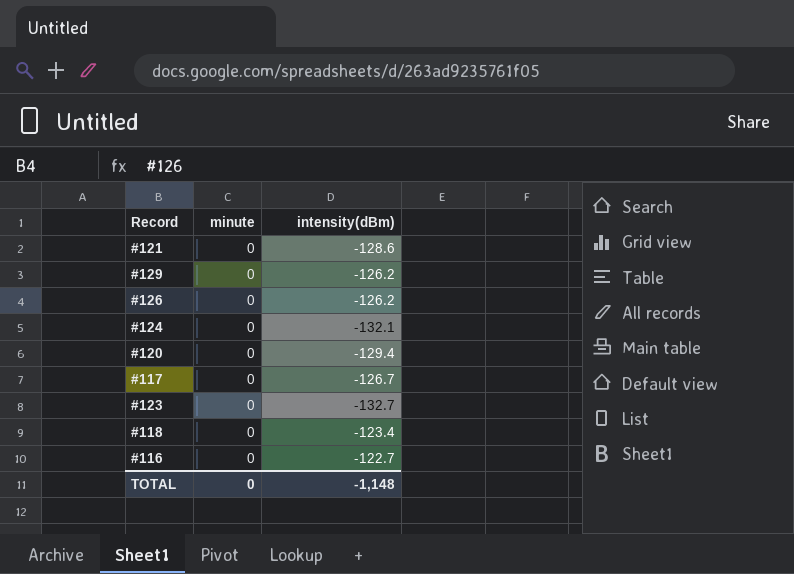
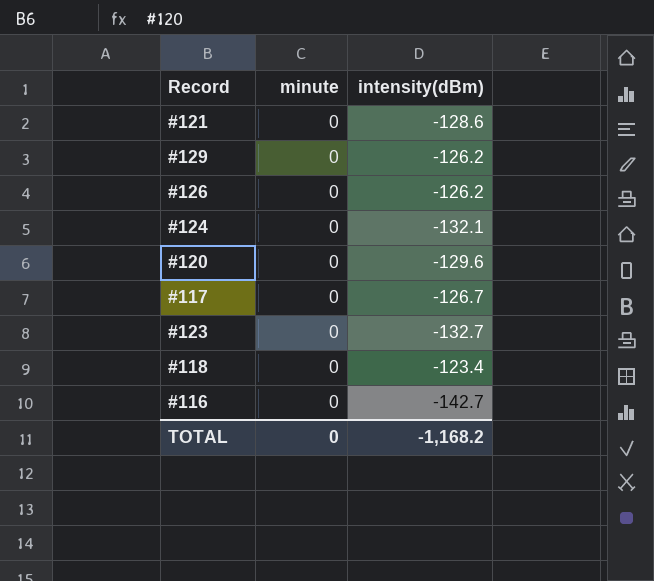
#120 | intensity(dBm): -129.4 -> -129.6
#116 | intensity(dBm): -122.7 -> -142.7
TOTAL | intensity(dBm): -1,148 -> -1,168.2

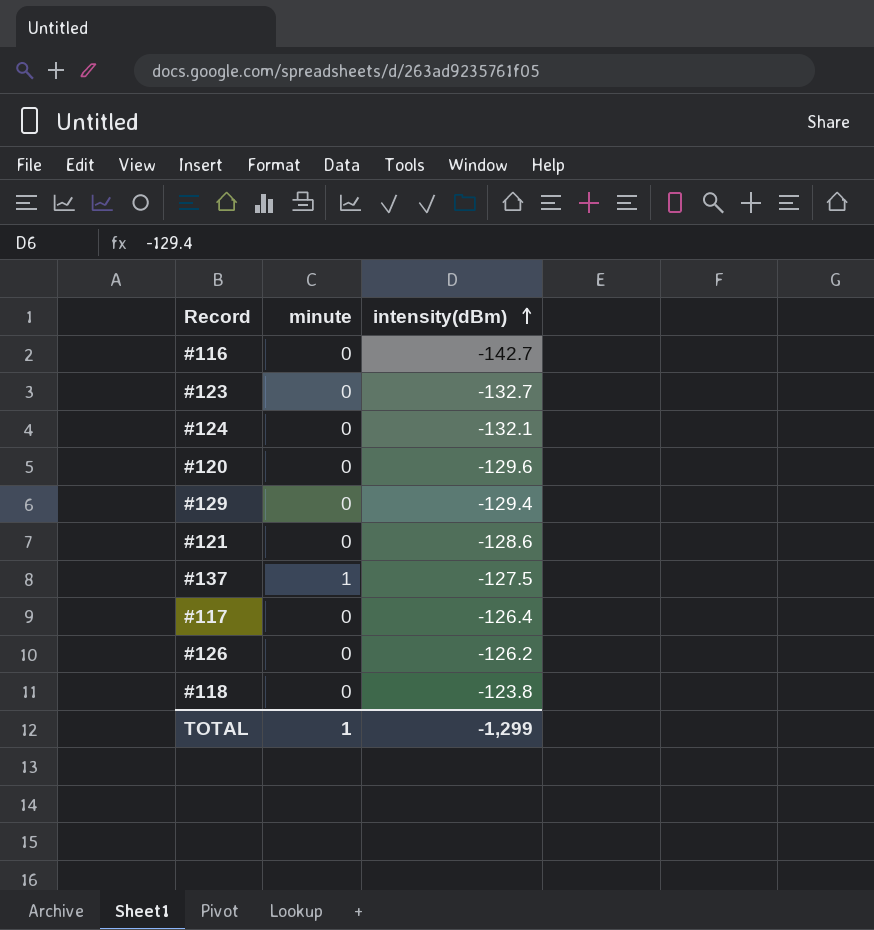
row order: none -> intensity(dBm) ascending
#129 | intensity(dBm): -126.2 -> -129.4
row #137: none -> 1 | -127.5
#117 | intensity(dBm): -126.7 -> -126.4
#118 | intensity(dBm): -123.4 -> -123.8
TOTAL | minute: 0 -> 1
TOTAL | intensity(dBm): -1,168.2 -> -1,299

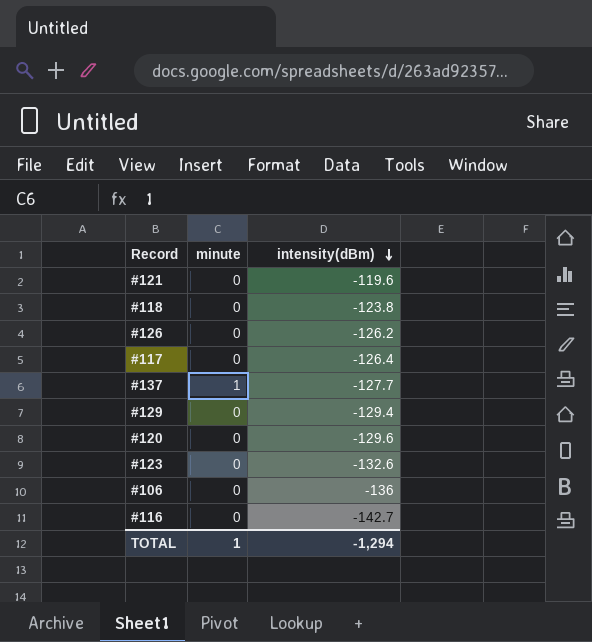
row order: intensity(dBm) ascending -> intensity(dBm) descending
row #124: 0 | -132.1 -> none
#121 | intensity(dBm): -128.6 -> -119.6
#137 | intensity(dBm): -127.5 -> -127.7
#123 | intensity(dBm): -132.7 -> -132.6
row #106: none -> 0 | -136
TOTAL | intensity(dBm): -1,299 -> -1,294

